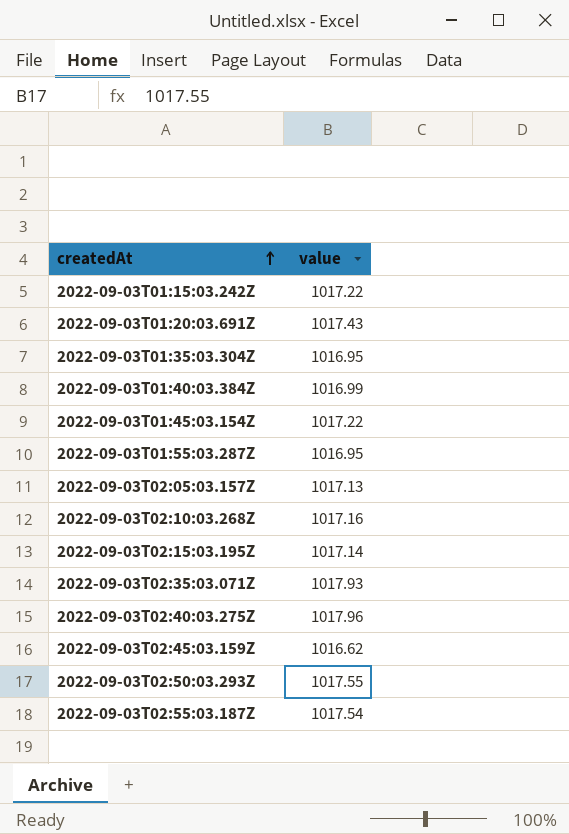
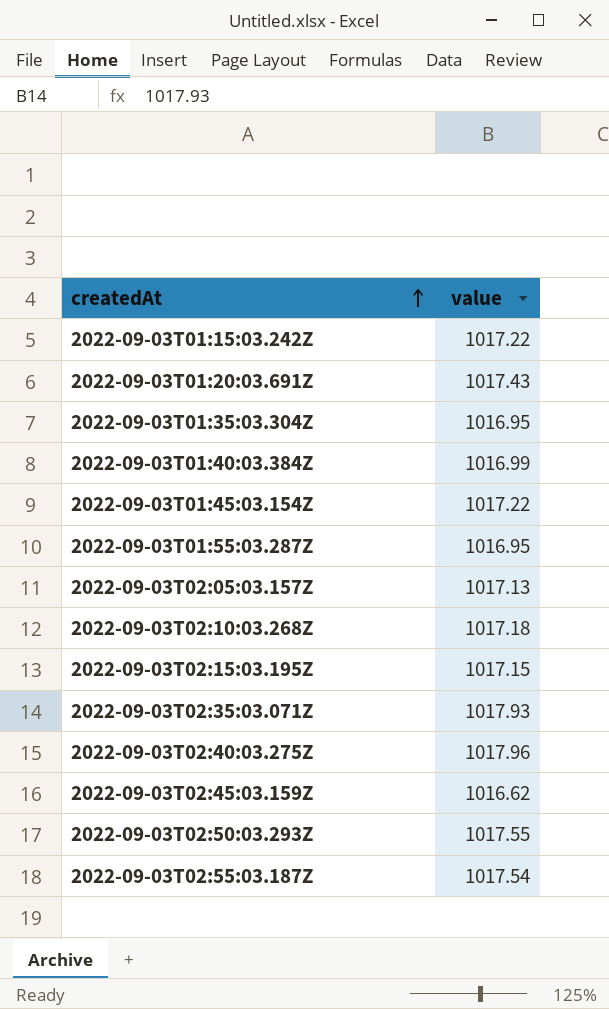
2022-09-03T02:10:03.268Z | value: 1017.16 -> 1017.18
2022-09-03T02:15:03.195Z | value: 1017.14 -> 1017.15

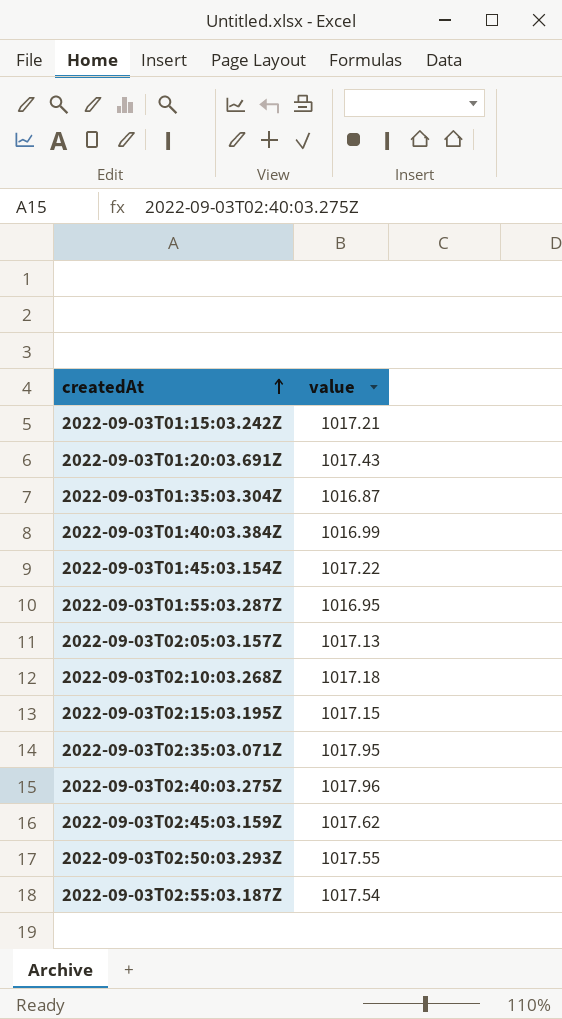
2022-09-03T01:15:03.242Z | value: 1017.22 -> 1017.21
2022-09-03T01:35:03.304Z | value: 1016.95 -> 1016.87
2022-09-03T02:35:03.071Z | value: 1017.93 -> 1017.95
2022-09-03T02:45:03.159Z | value: 1016.62 -> 1017.62

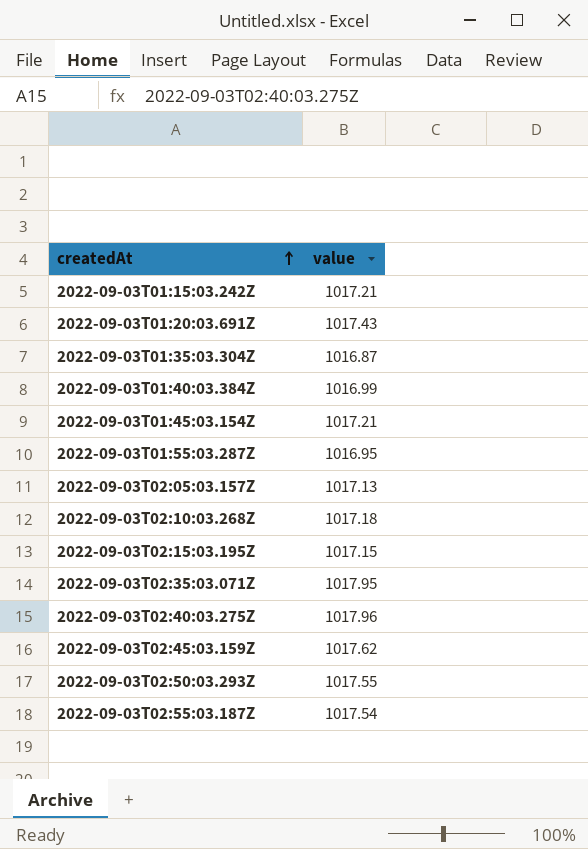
2022-09-03T01:45:03.154Z | value: 1017.22 -> 1017.21

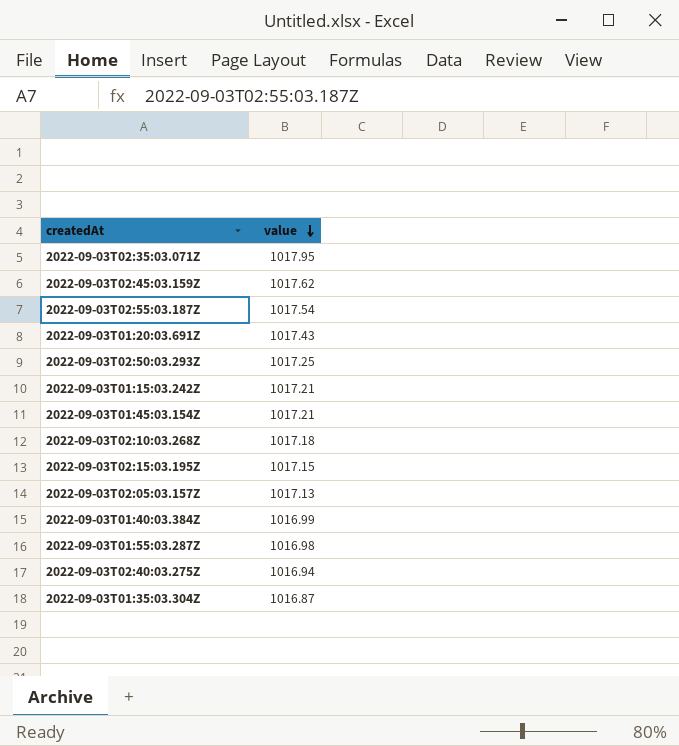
row order: createdAt ascending -> value descending
2022-09-03T02:50:03.293Z | value: 1017.55 -> 1017.25
2022-09-03T01:55:03.287Z | value: 1016.95 -> 1016.98
2022-09-03T02:40:03.275Z | value: 1017.96 -> 1016.94

